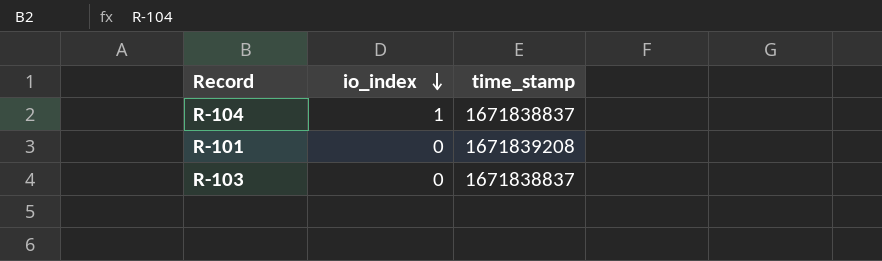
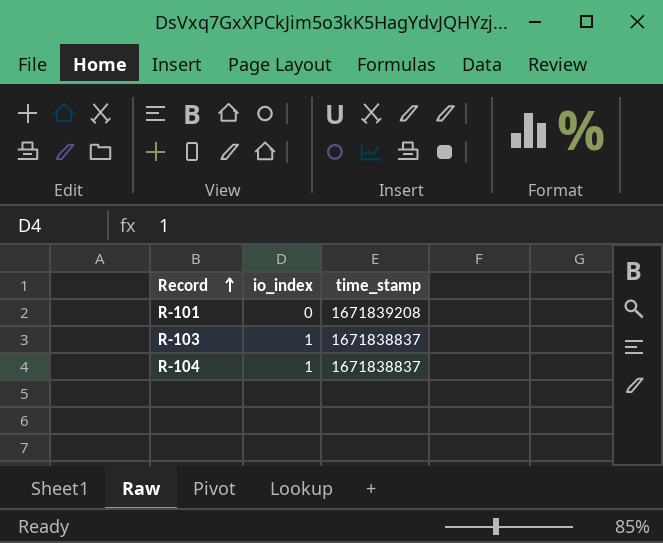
row order: io_index descending -> Record ascending
R-103 | io_index: 0 -> 1

